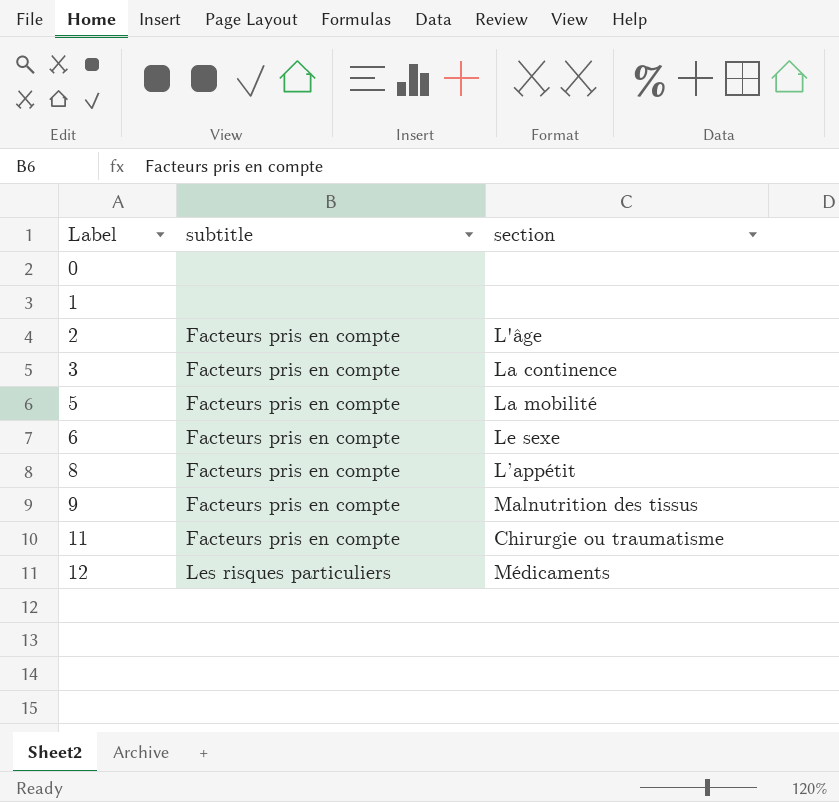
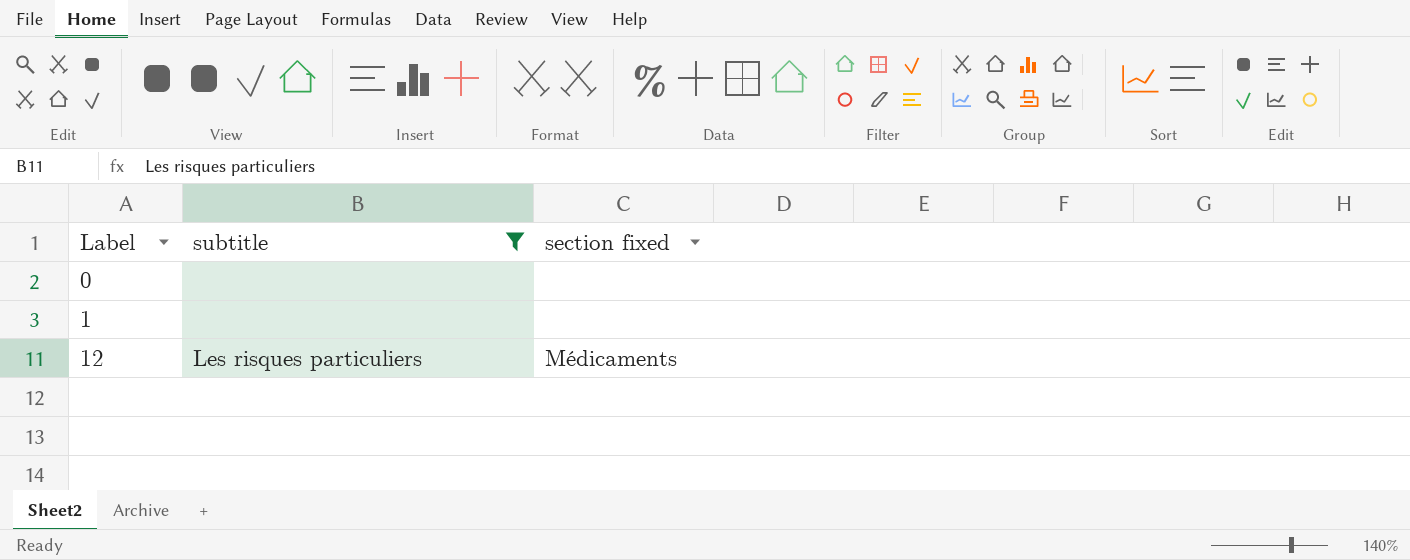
filter: none -> subtitle != Facteurs pris en compte
column name: section -> section fixed

